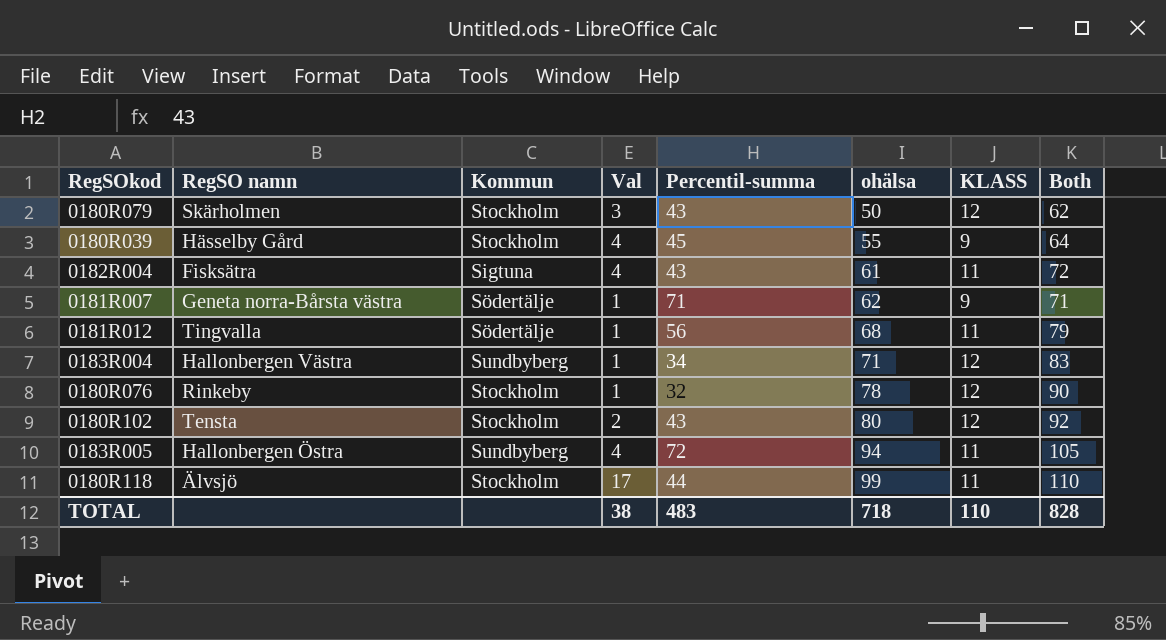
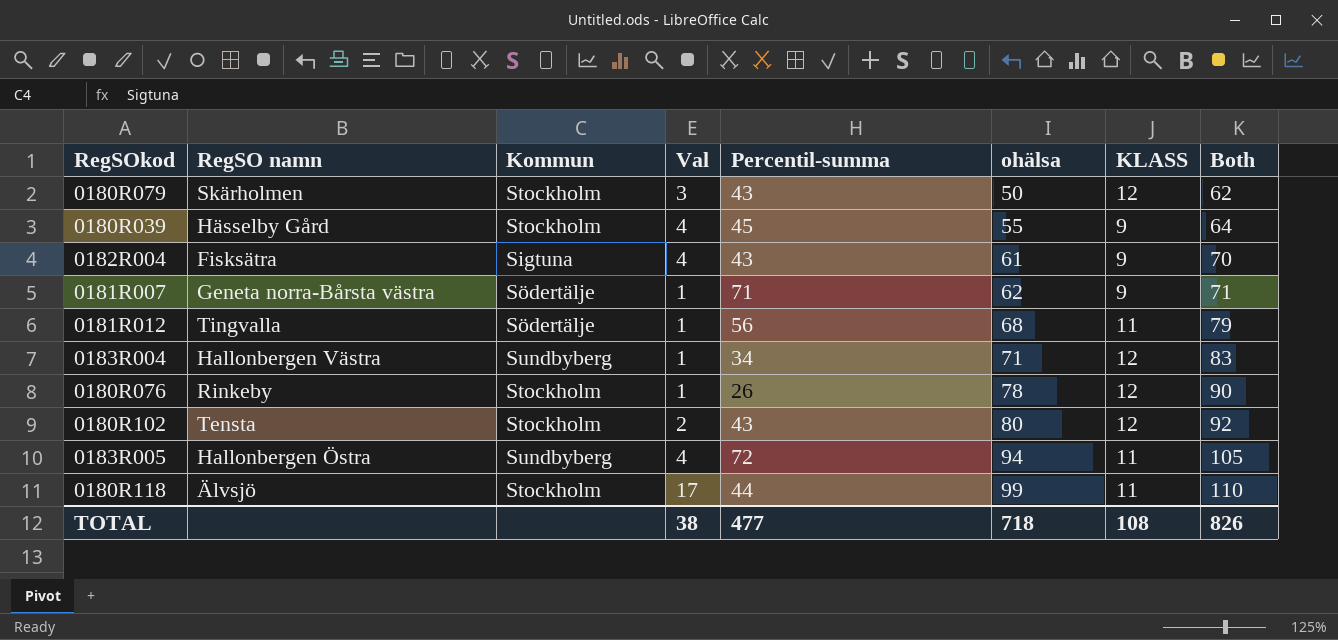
0182R004 | KLASS: 11 -> 9
0182R004 | Both: 72 -> 70
0180R076 | Percentil-summa: 32 -> 26
TOTAL | Percentil-summa: 483 -> 477
TOTAL | KLASS: 110 -> 108
TOTAL | Both: 828 -> 826

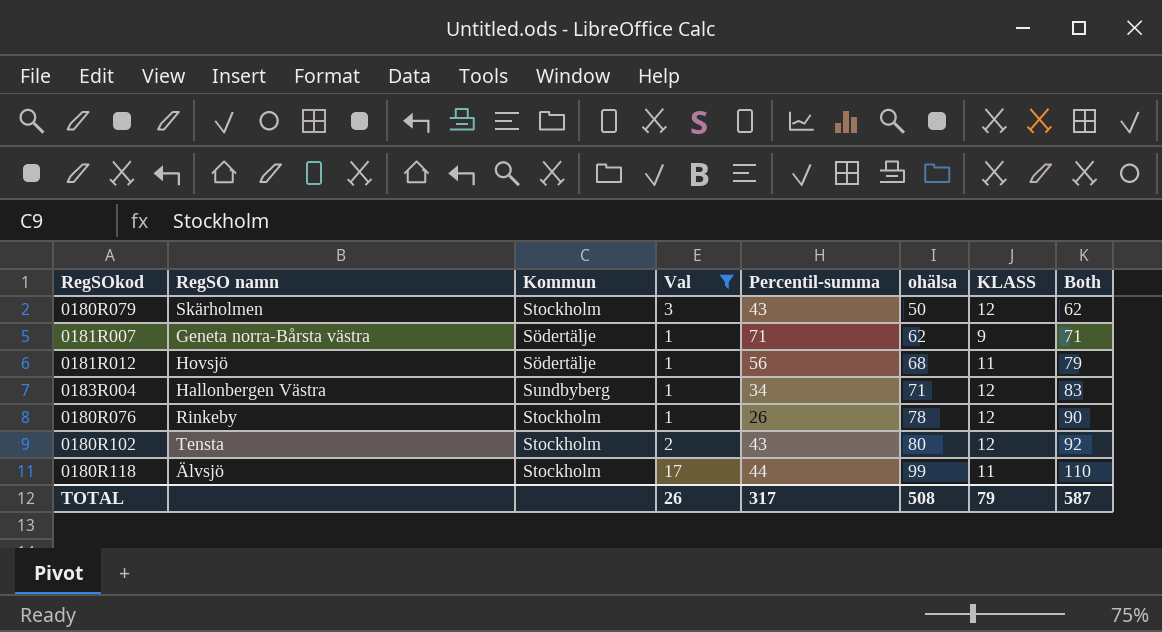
filter: none -> Val != 4
0181R012 | RegSO namn: Tingvalla -> Hovsjö
TOTAL | Val: 38 -> 26
TOTAL | Percentil-summa: 477 -> 317
TOTAL | ohälsa: 718 -> 508
TOTAL | KLASS: 108 -> 79
TOTAL | Both: 826 -> 587

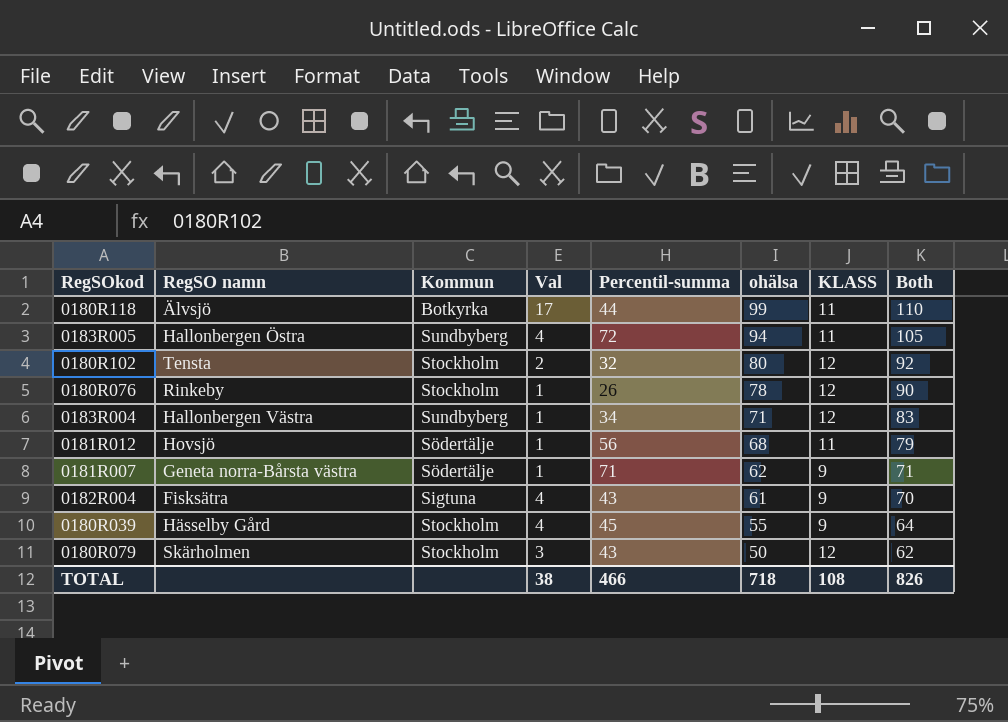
filter: Val != 4 -> none
row order: ohälsa ascending -> ohälsa descending
0180R118 | Kommun: Stockholm -> Botkyrka
0180R102 | Percentil-summa: 43 -> 32
TOTAL | Val: 26 -> 38
TOTAL | Percentil-summa: 317 -> 466
TOTAL | ohälsa: 508 -> 718
TOTAL | KLASS: 79 -> 108
TOTAL | Both: 587 -> 826

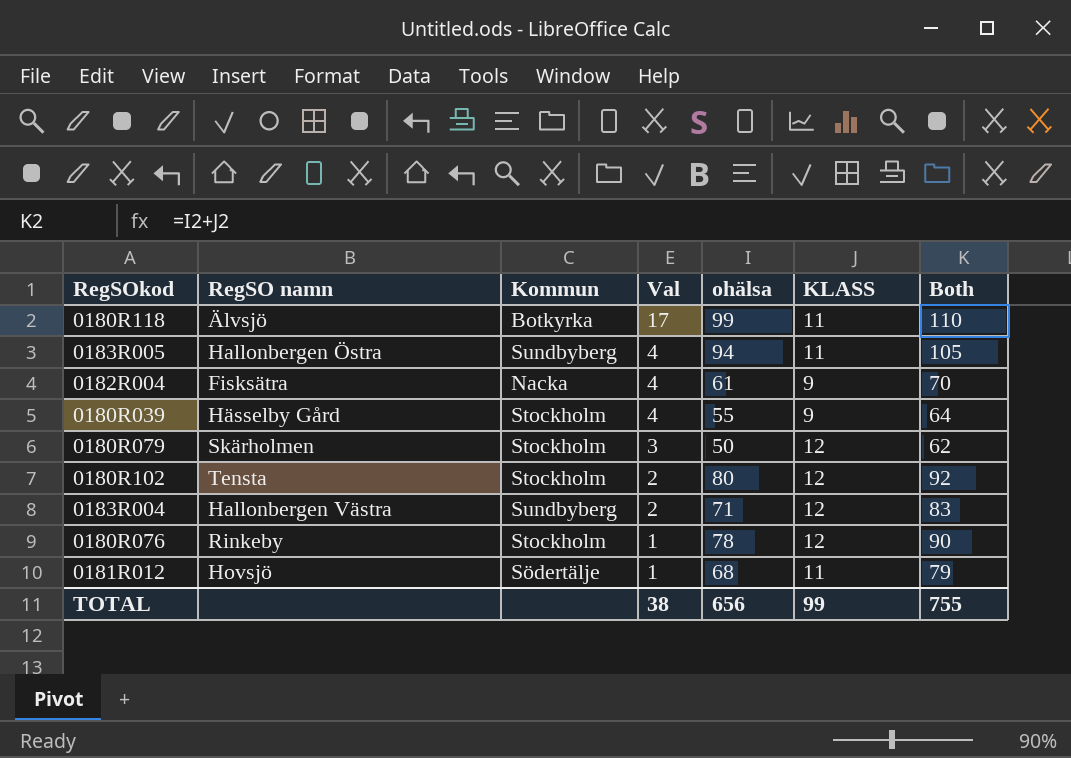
row order: ohälsa descending -> Val descending
column Percentil-summa | position: 5 -> none
row 0181R007: Geneta norra-Bårsta västra | Södertälje | 1 | 71 | 62 | 9 | 71 -> none
0182R004 | Kommun: Sigtuna -> Nacka
0183R004 | Val: 1 -> 2
TOTAL | ohälsa: 718 -> 656
TOTAL | KLASS: 108 -> 99
TOTAL | Both: 826 -> 755

